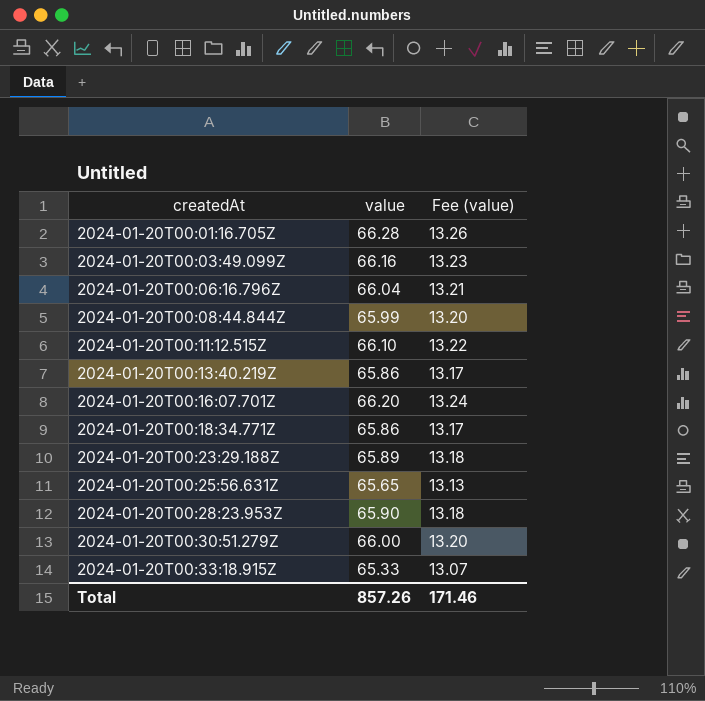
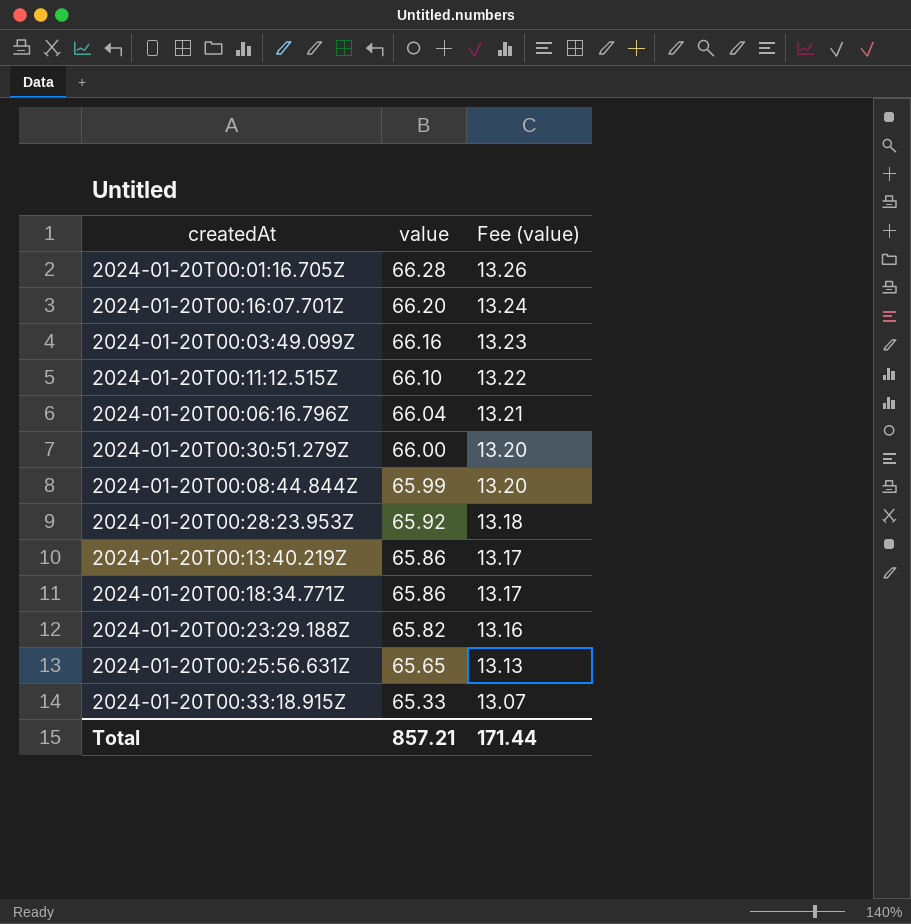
row order: createdAt ascending -> value descending
2024-01-20T00:28:23.953Z | value: 65.90 -> 65.92
2024-01-20T00:23:29.188Z | value: 65.89 -> 65.82
2024-01-20T00:23:29.188Z | Fee (value): 13.18 -> 13.16
Total | value: 857.26 -> 857.21
Total | Fee (value): 171.46 -> 171.44

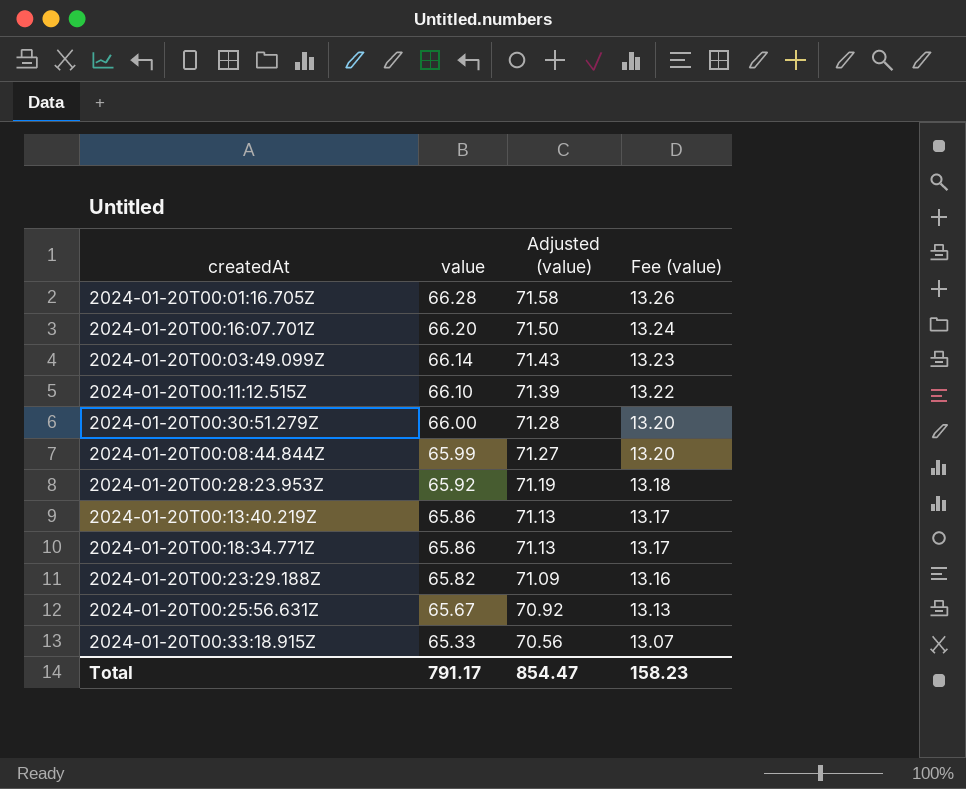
column Adjusted (value) | formula: none -> [value] * 1.08
row 2024-01-20T00:06:16.796Z: 66.04 | 13.21 -> none
2024-01-20T00:03:49.099Z | value: 66.16 -> 66.14
2024-01-20T00:25:56.631Z | value: 65.65 -> 65.67
Total | value: 857.21 -> 791.17
Total | Fee (value): 171.44 -> 158.23

